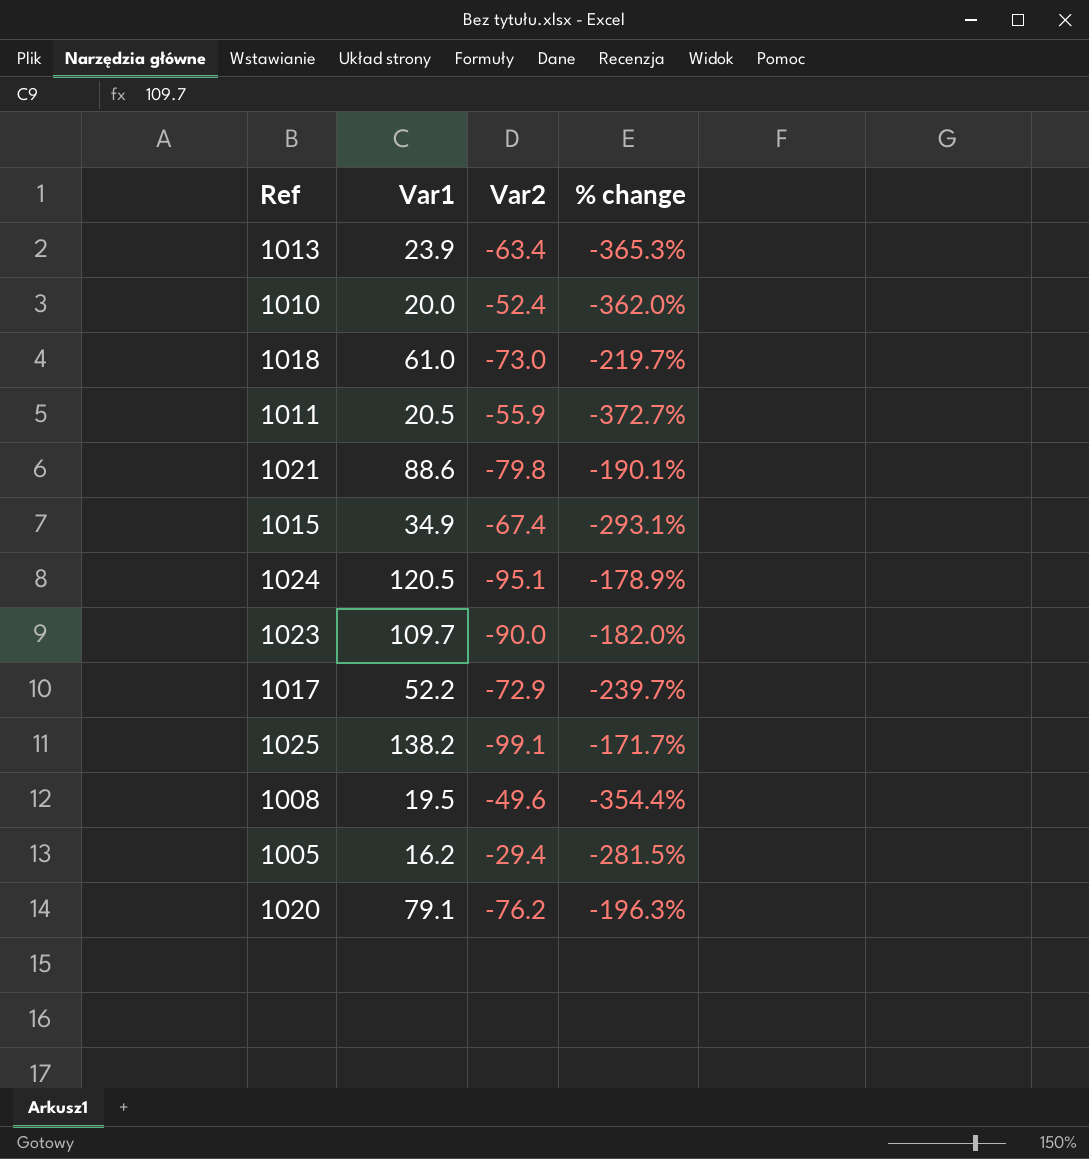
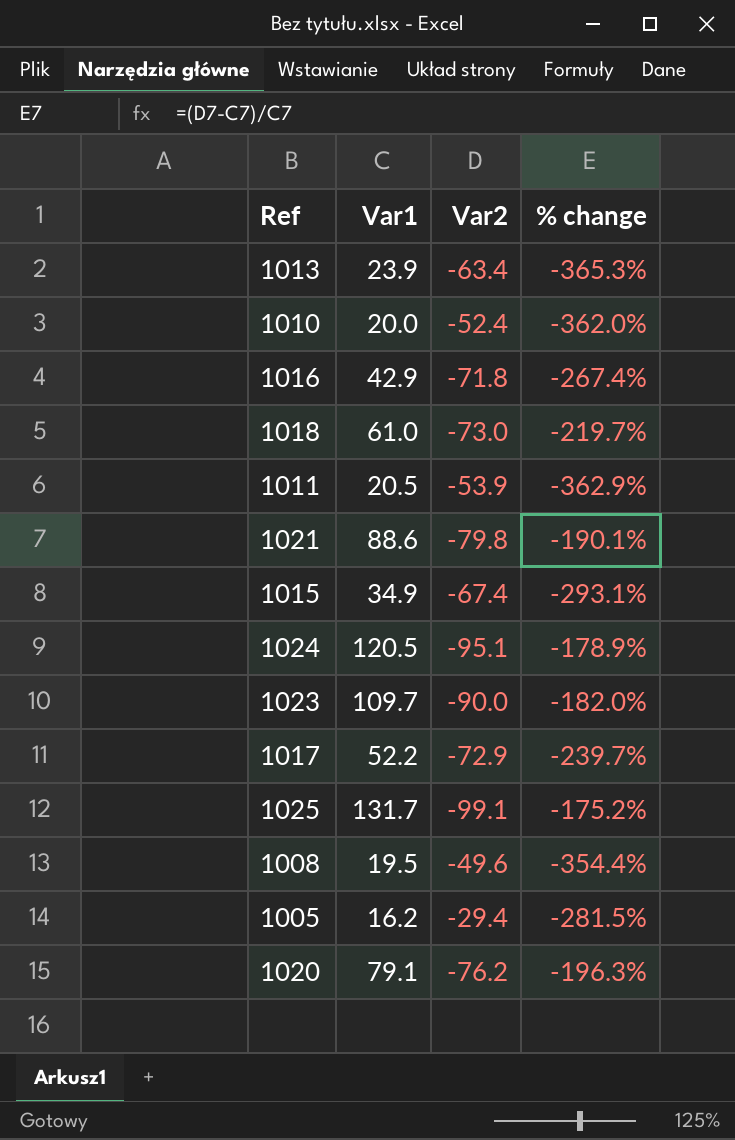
row 1016: none -> 42.9 | -71.8 | -267.4%
1011 | Var2: -55.9 -> -53.9
1011 | % change: -372.7% -> -362.9%
1025 | Var1: 138.2 -> 131.7
1025 | % change: -171.7% -> -175.2%

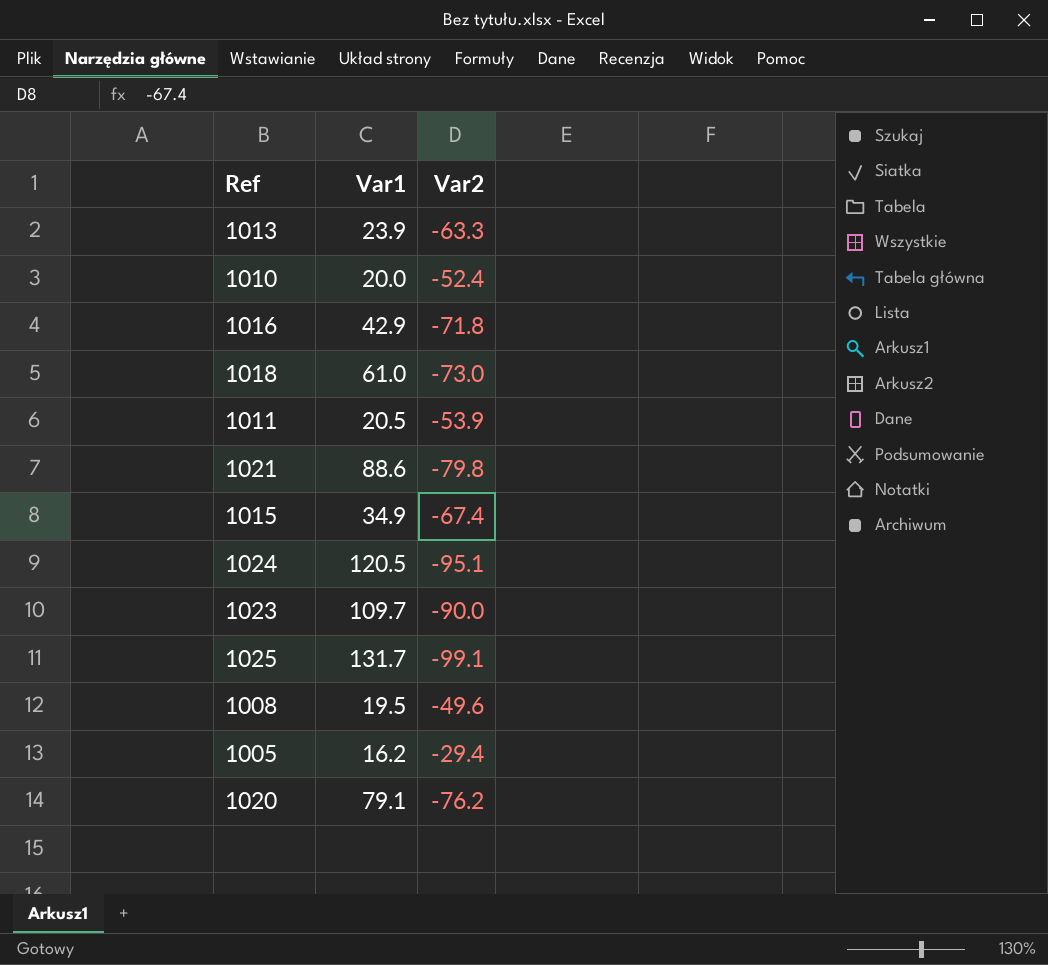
column % change | formula: ([Var2] - [Var1]) / [Var1] -> none
row 1017: 52.2 | -72.9 | -239.7% -> none
1013 | Var2: -63.4 -> -63.3

